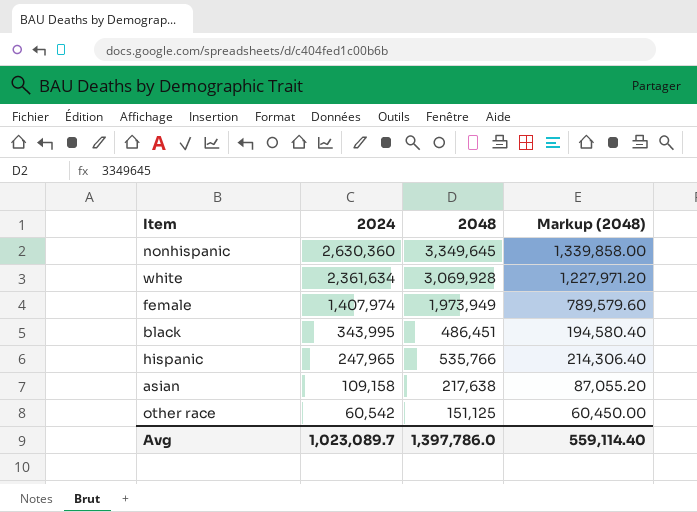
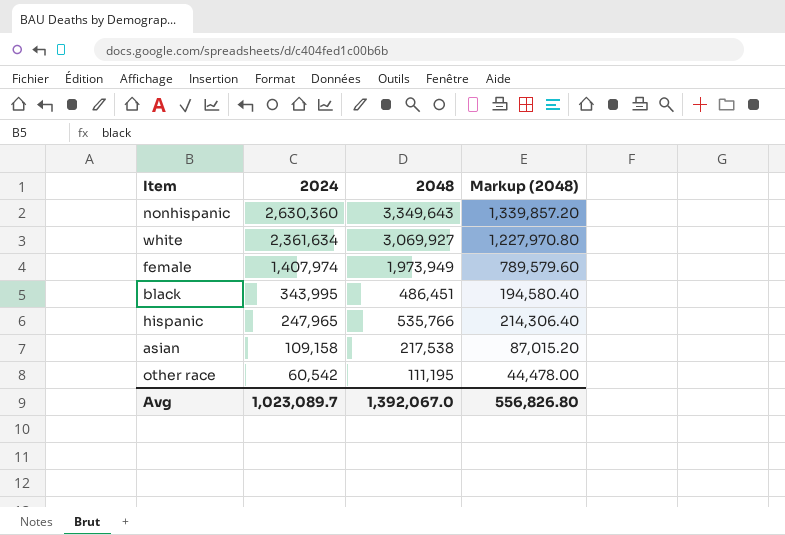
nonhispanic | 2048: 3,349,645 -> 3,349,643
nonhispanic | Markup (2048): 1,339,858.00 -> 1,339,857.20
white | 2048: 3,069,928 -> 3,069,927
white | Markup (2048): 1,227,971.20 -> 1,227,970.80
asian | 2048: 217,638 -> 217,538
asian | Markup (2048): 87,055.20 -> 87,015.20
other race | 2048: 151,125 -> 111,195
other race | Markup (2048): 60,450.00 -> 44,478.00
Avg | 2048: 1,397,786.0 -> 1,392,067.0
Avg | Markup (2048): 559,114.40 -> 556,826.80

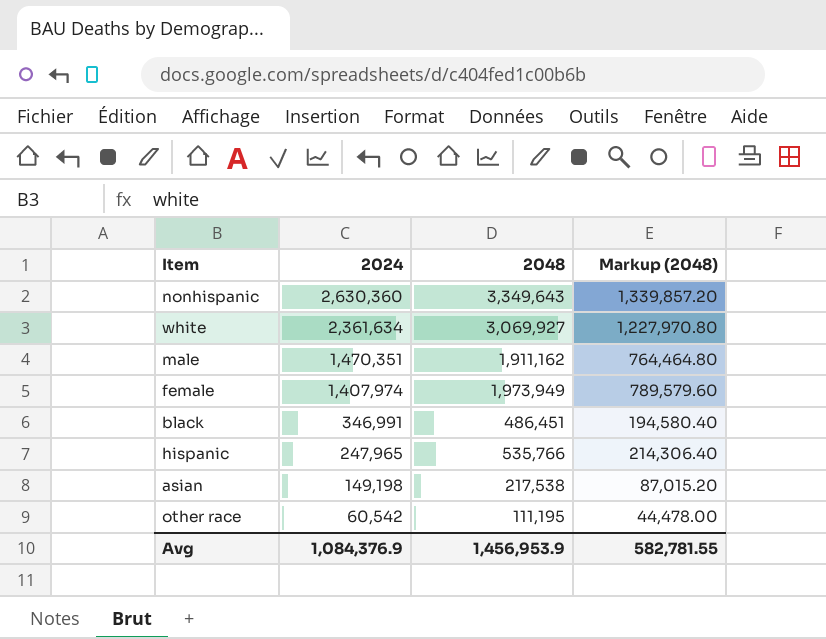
row male: none -> 1,470,351 | 1,911,162 | 764,464.80
black | 2024: 343,995 -> 346,991
asian | 2024: 109,158 -> 149,198
Avg | 2024: 1,023,089.7 -> 1,084,376.9
Avg | 2048: 1,392,067.0 -> 1,456,953.9
Avg | Markup (2048): 556,826.80 -> 582,781.55

